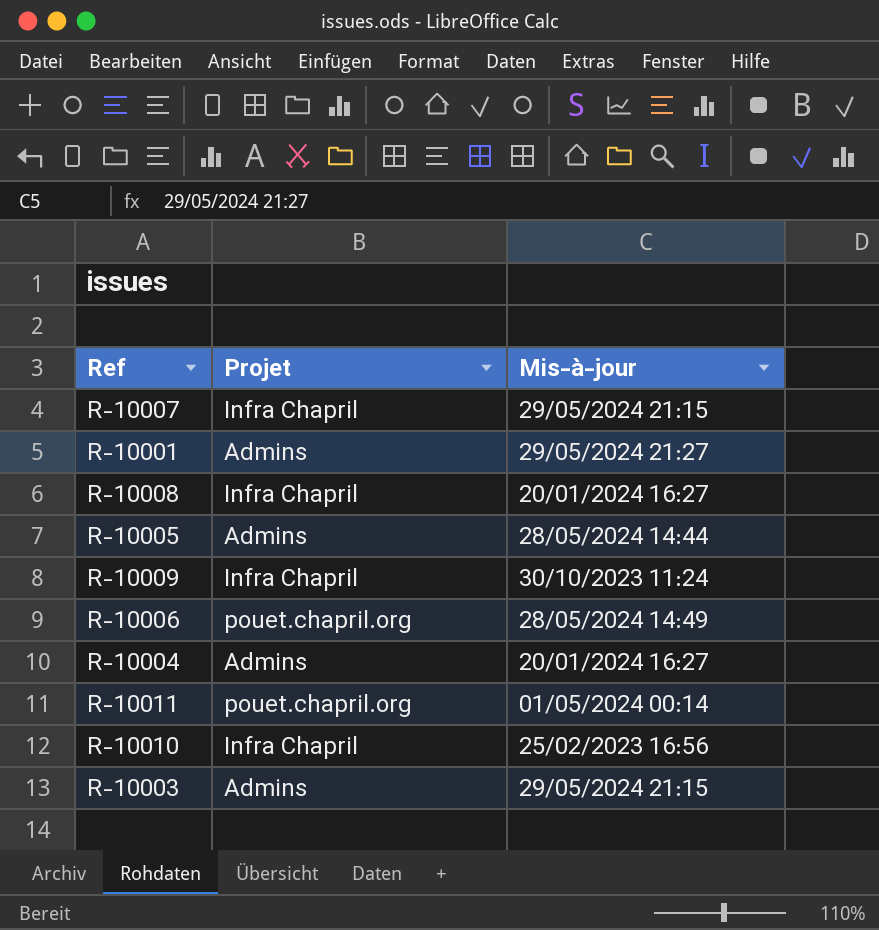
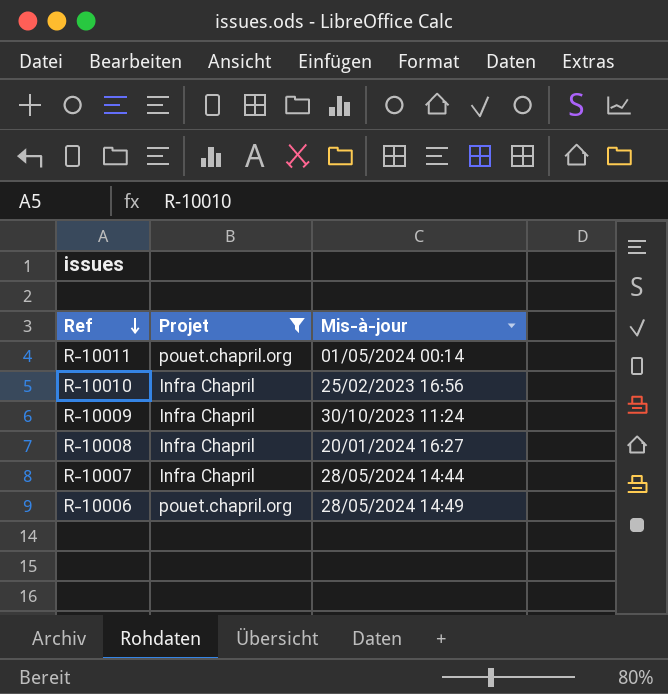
filter: none -> Projet != Admins
row order: none -> Ref descending
R-10007 | Mis-à-jour: 29/05/2024 21:15 -> 28/05/2024 14:44

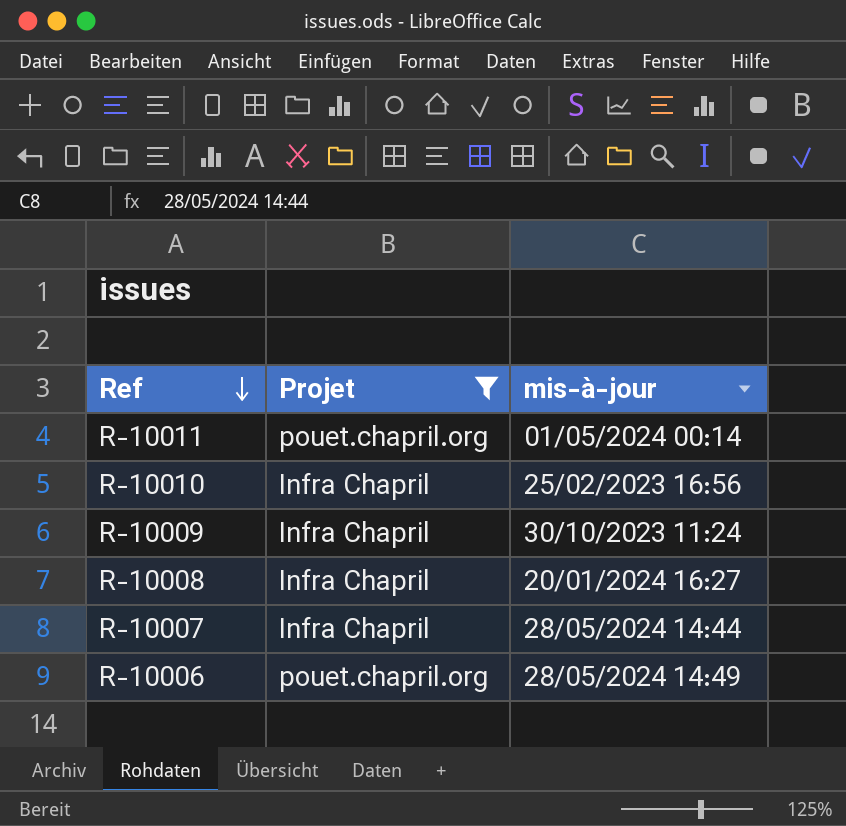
column name: Mis-à-jour -> mis-à-jour

